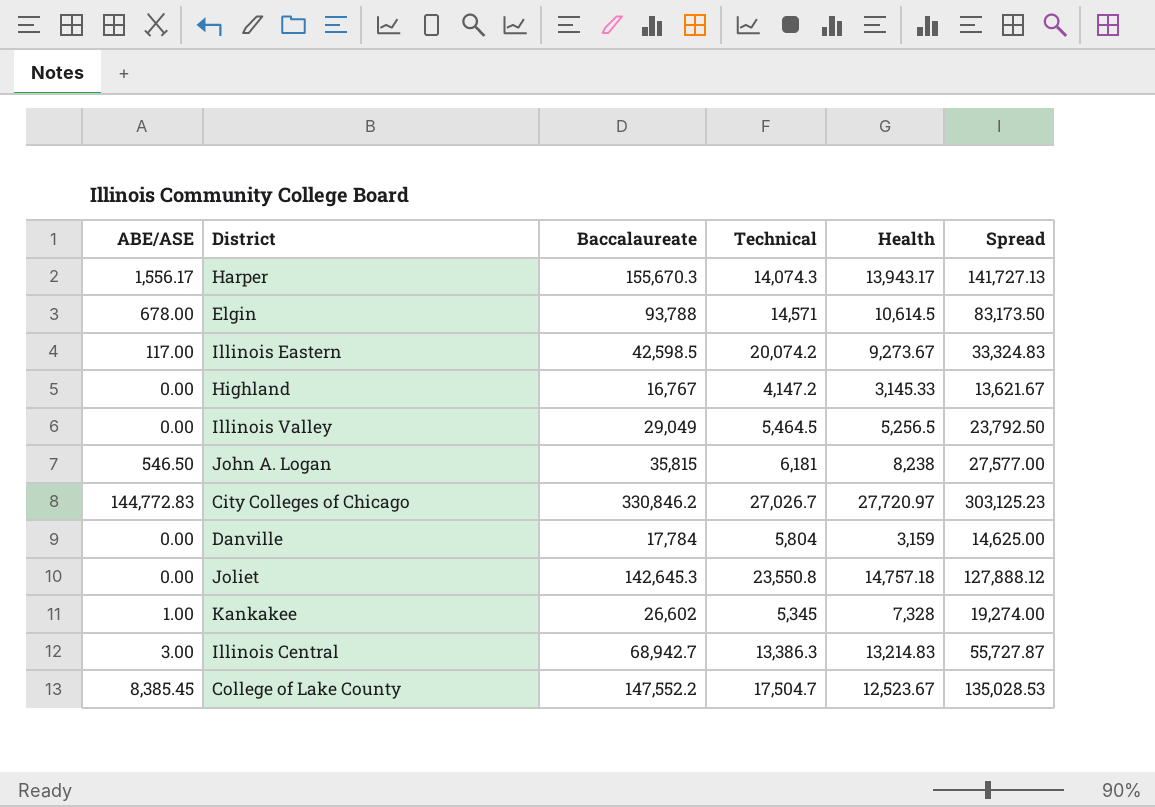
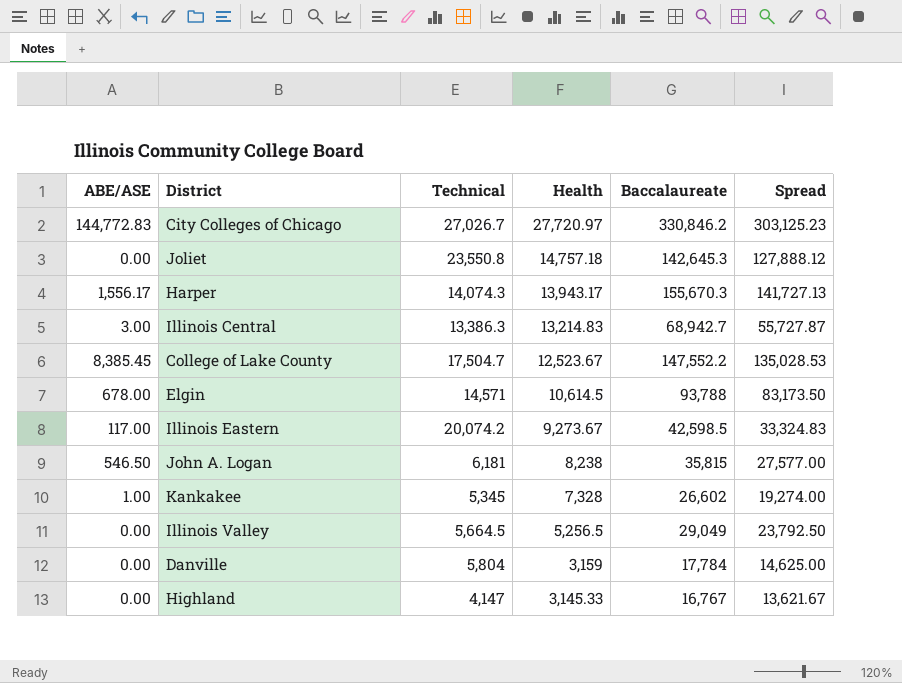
row order: none -> Health descending
column Baccalaureate | position: 3 -> 5
Illinois Valley | Technical: 5,464.5 -> 5,664.5
Highland | Technical: 4,147.2 -> 4,147

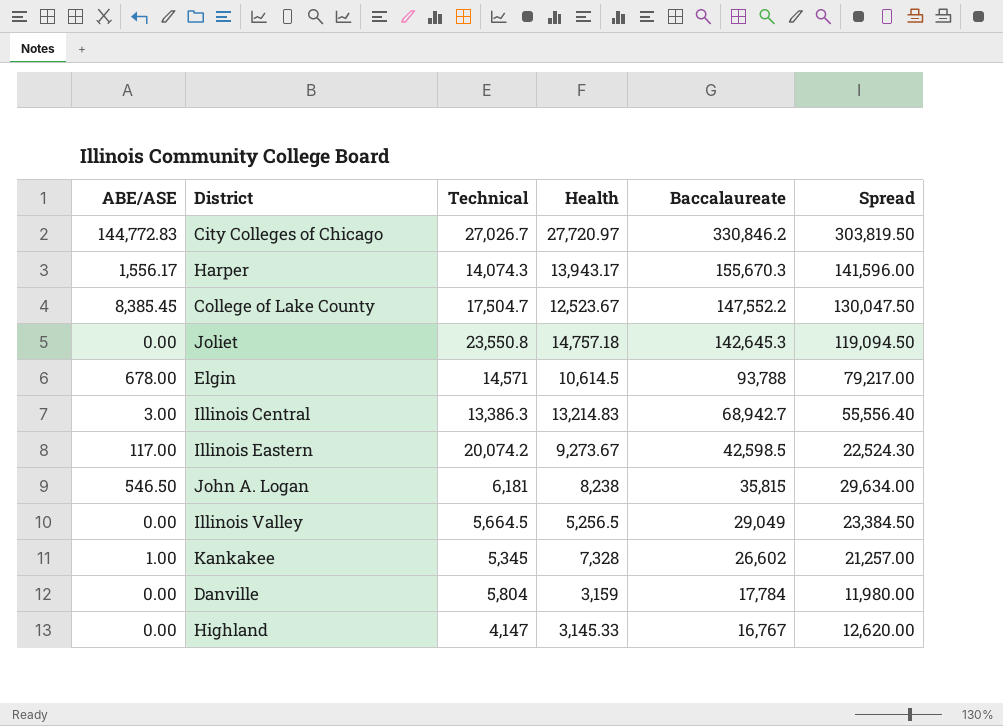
row order: Health descending -> Baccalaureate descending
column Spread | formula: [Baccalaureate] - [Health] -> [Baccalaureate] - [Technical]

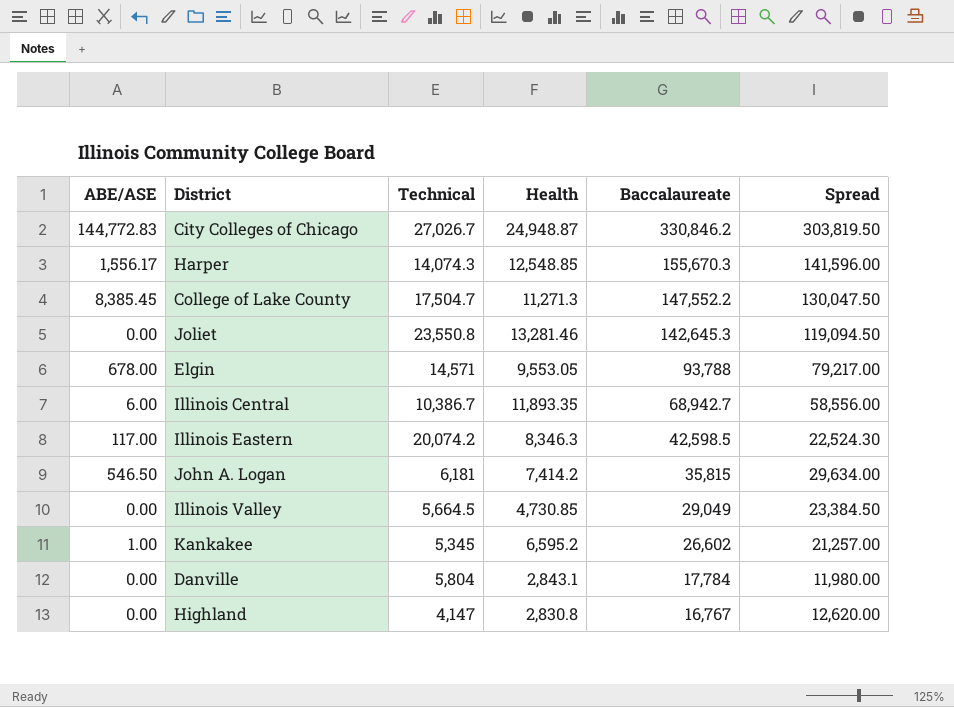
City Colleges of Chicago | Health: 27,720.97 -> 24,948.87
Harper | Health: 13,943.17 -> 12,548.85
College of Lake County | Health: 12,523.67 -> 11,271.3
Joliet | Health: 14,757.18 -> 13,281.46
Elgin | Health: 10,614.5 -> 9,553.05
Illinois Central | ABE/ASE: 3.00 -> 6.00
Illinois Central | Technical: 13,386.3 -> 10,386.7
Illinois Central | Health: 13,214.83 -> 11,893.35
Illinois Central | Spread: 55,556.40 -> 58,556.00
Illinois Eastern | Health: 9,273.67 -> 8,346.3
John A. Logan | Health: 8,238 -> 7,414.2
Illinois Valley | Health: 5,256.5 -> 4,730.85
Kankakee | Health: 7,328 -> 6,595.2
Danville | Health: 3,159 -> 2,843.1
Highland | Health: 3,145.33 -> 2,830.8

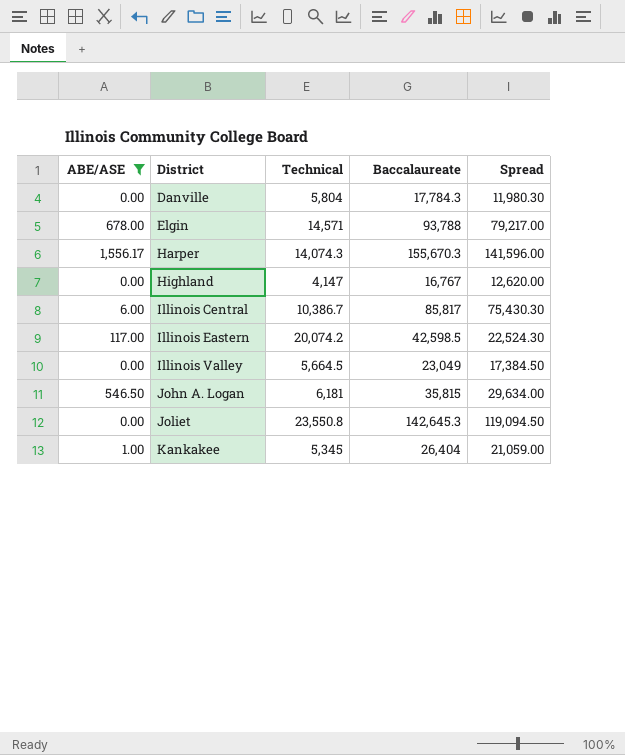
filter: none -> ABE/ASE <= 1,556.17
row order: Baccalaureate descending -> District ascending
column Health | position: 4 -> none
Danville | Baccalaureate: 17,784 -> 17,784.3
Danville | Spread: 11,980.00 -> 11,980.30
Illinois Central | Baccalaureate: 68,942.7 -> 85,817
Illinois Central | Spread: 58,556.00 -> 75,430.30
Illinois Valley | Baccalaureate: 29,049 -> 23,049
Illinois Valley | Spread: 23,384.50 -> 17,384.50
Kankakee | Baccalaureate: 26,602 -> 26,404
Kankakee | Spread: 21,257.00 -> 21,059.00

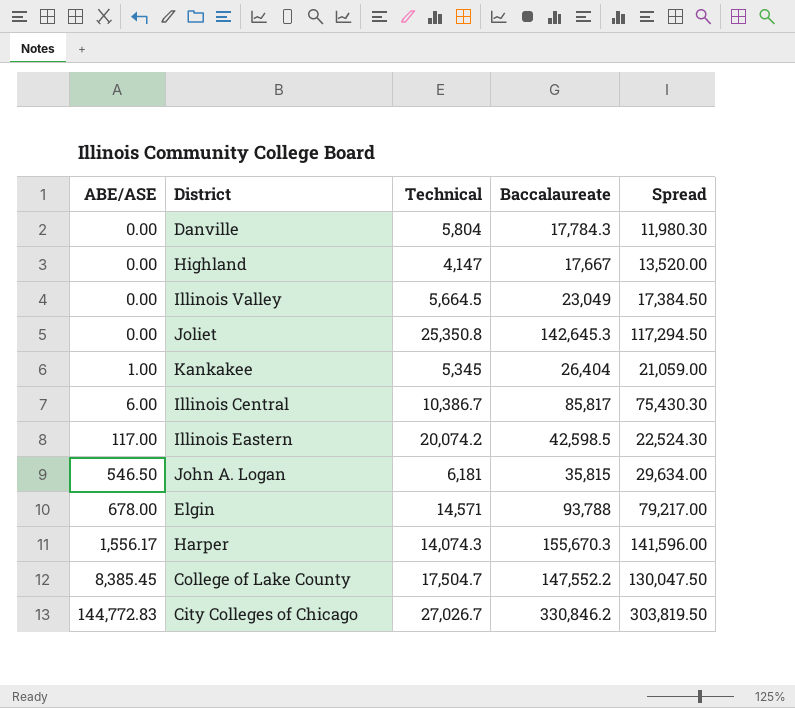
filter: ABE/ASE <= 1,556.17 -> none
row order: District ascending -> ABE/ASE ascending
Highland | Baccalaureate: 16,767 -> 17,667
Highland | Spread: 12,620.00 -> 13,520.00
Joliet | Technical: 23,550.8 -> 25,350.8
Joliet | Spread: 119,094.50 -> 117,294.50

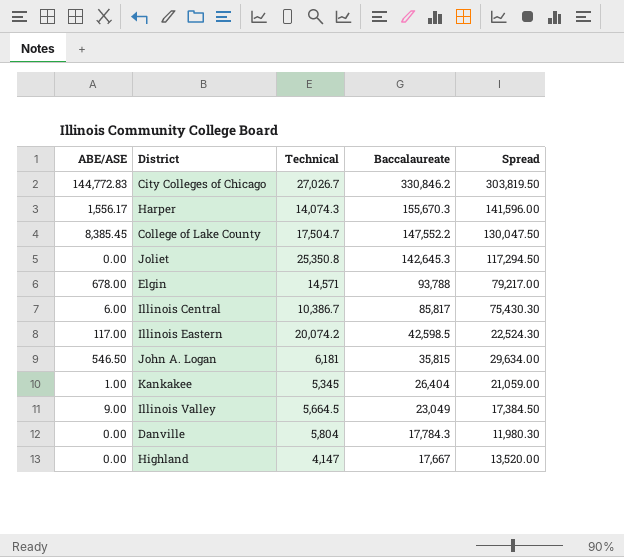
row order: ABE/ASE ascending -> Baccalaureate descending
Illinois Valley | ABE/ASE: 0.00 -> 9.00

